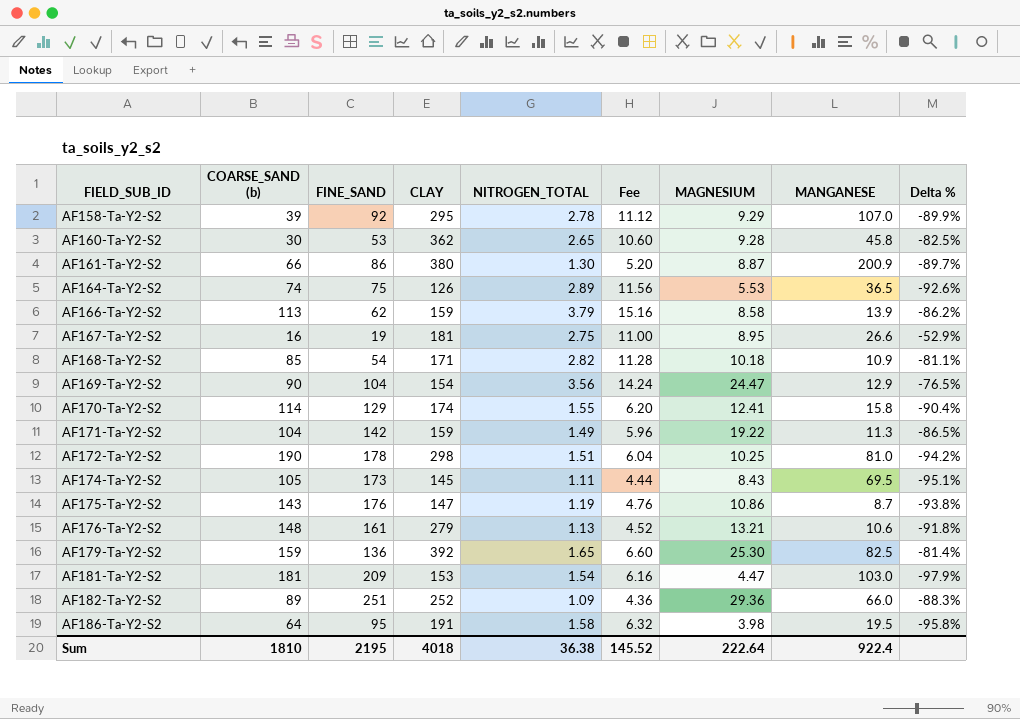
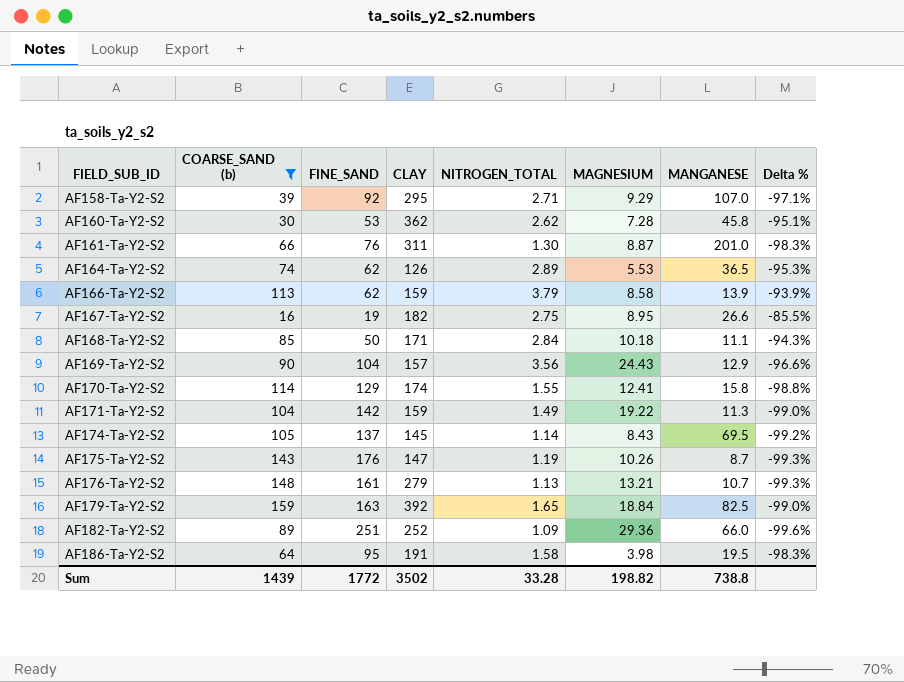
filter: none -> COARSE_SAND (b) <= 159
column Fee | formula: [NITROGEN_TOTAL] * 4 -> none
column Delta % | formula: ([MAGNESIUM] - [FINE_SAND]) / [FINE_SAND] -> ([NITROGEN_TOTAL] - [FINE_SAND]) / [FINE_SAND]
AF158-Ta-Y2-S2 | NITROGEN_TOTAL: 2.78 -> 2.71
AF160-Ta-Y2-S2 | NITROGEN_TOTAL: 2.65 -> 2.62
AF160-Ta-Y2-S2 | MAGNESIUM: 9.28 -> 7.28
AF161-Ta-Y2-S2 | FINE_SAND: 86 -> 76
AF161-Ta-Y2-S2 | CLAY: 380 -> 311
AF161-Ta-Y2-S2 | MANGANESE: 200.9 -> 201.0
AF164-Ta-Y2-S2 | FINE_SAND: 75 -> 62
AF167-Ta-Y2-S2 | CLAY: 181 -> 182
AF168-Ta-Y2-S2 | FINE_SAND: 54 -> 50
AF168-Ta-Y2-S2 | NITROGEN_TOTAL: 2.82 -> 2.84
AF168-Ta-Y2-S2 | MANGANESE: 10.9 -> 11.1
AF169-Ta-Y2-S2 | CLAY: 154 -> 157
AF169-Ta-Y2-S2 | MAGNESIUM: 24.47 -> 24.43
AF174-Ta-Y2-S2 | FINE_SAND: 173 -> 137
AF174-Ta-Y2-S2 | NITROGEN_TOTAL: 1.11 -> 1.14
AF175-Ta-Y2-S2 | MAGNESIUM: 10.86 -> 10.26
AF176-Ta-Y2-S2 | MANGANESE: 10.6 -> 10.7
AF179-Ta-Y2-S2 | FINE_SAND: 136 -> 163
AF179-Ta-Y2-S2 | MAGNESIUM: 25.30 -> 18.84
Sum | COARSE_SAND (b): 1810 -> 1439
Sum | FINE_SAND: 2195 -> 1772
Sum | CLAY: 4018 -> 3502
Sum | NITROGEN_TOTAL: 36.38 -> 33.28
Sum | MAGNESIUM: 222.64 -> 198.82
Sum | MANGANESE: 922.4 -> 738.8

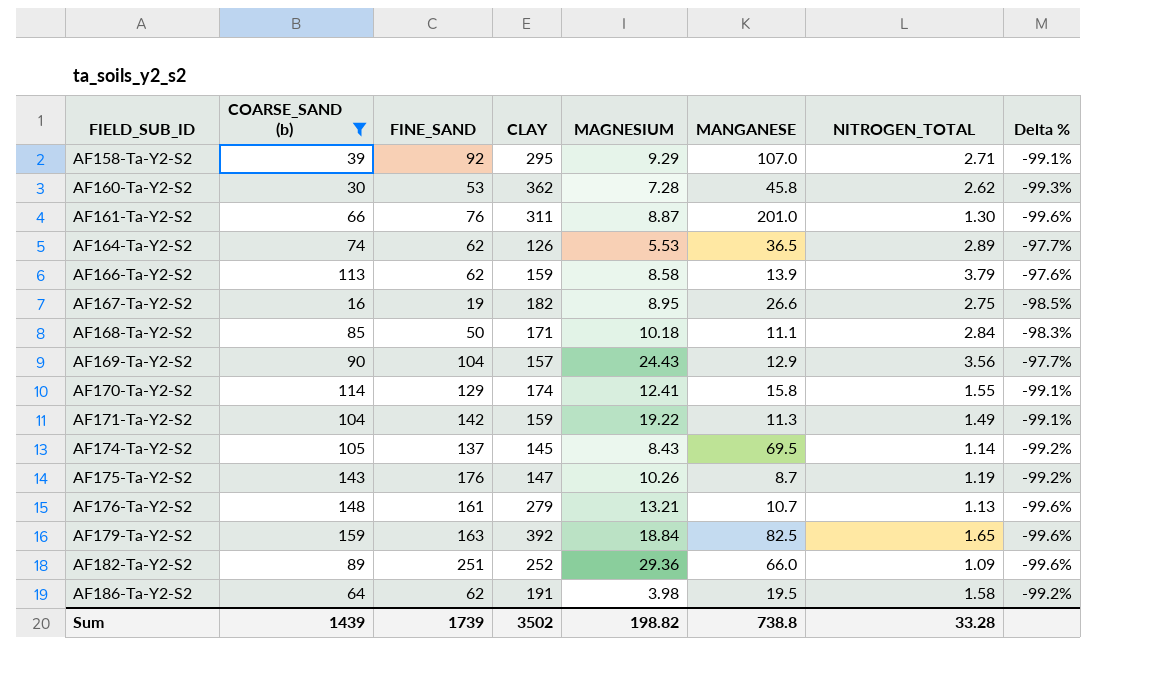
column NITROGEN_TOTAL | position: 5 -> 7
column Delta % | formula: ([NITROGEN_TOTAL] - [FINE_SAND]) / [FINE_SAND] -> ([NITROGEN_TOTAL] - [CLAY]) / [CLAY]
AF186-Ta-Y2-S2 | FINE_SAND: 95 -> 62
Sum | FINE_SAND: 1772 -> 1739

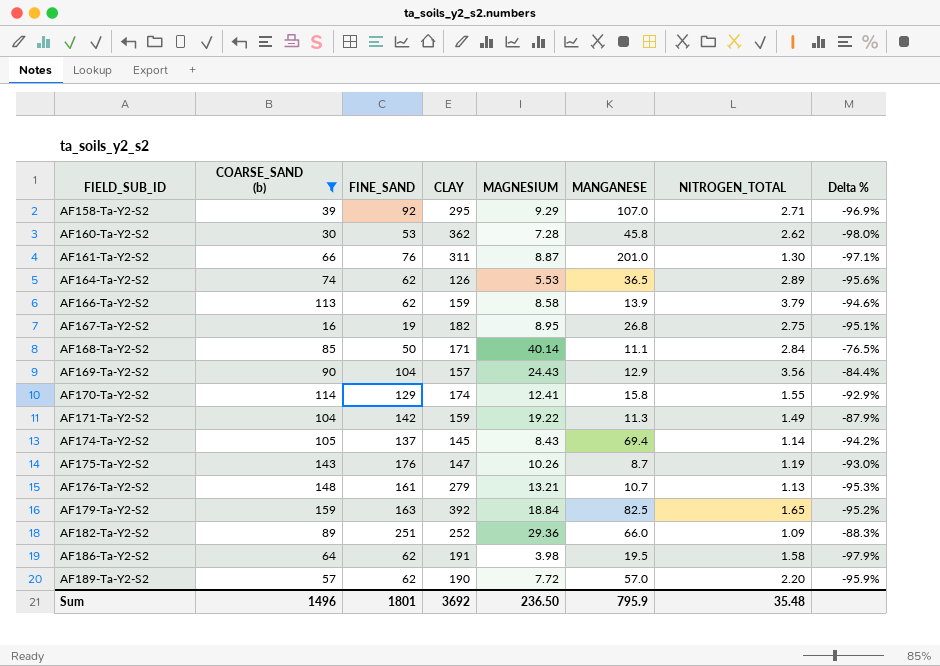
column Delta % | formula: ([NITROGEN_TOTAL] - [CLAY]) / [CLAY] -> ([MAGNESIUM] - [CLAY]) / [CLAY]
AF167-Ta-Y2-S2 | MANGANESE: 26.6 -> 26.8
AF168-Ta-Y2-S2 | MAGNESIUM: 10.18 -> 40.14
AF174-Ta-Y2-S2 | MANGANESE: 69.5 -> 69.4
row AF189-Ta-Y2-S2: none -> 57 | 62 | 190 | 7.72 | 57.0 | 2.20 | -95.9%
Sum | COARSE_SAND (b): 1439 -> 1496
Sum | FINE_SAND: 1739 -> 1801
Sum | CLAY: 3502 -> 3692
Sum | MAGNESIUM: 198.82 -> 236.50
Sum | MANGANESE: 738.8 -> 795.9
Sum | NITROGEN_TOTAL: 33.28 -> 35.48

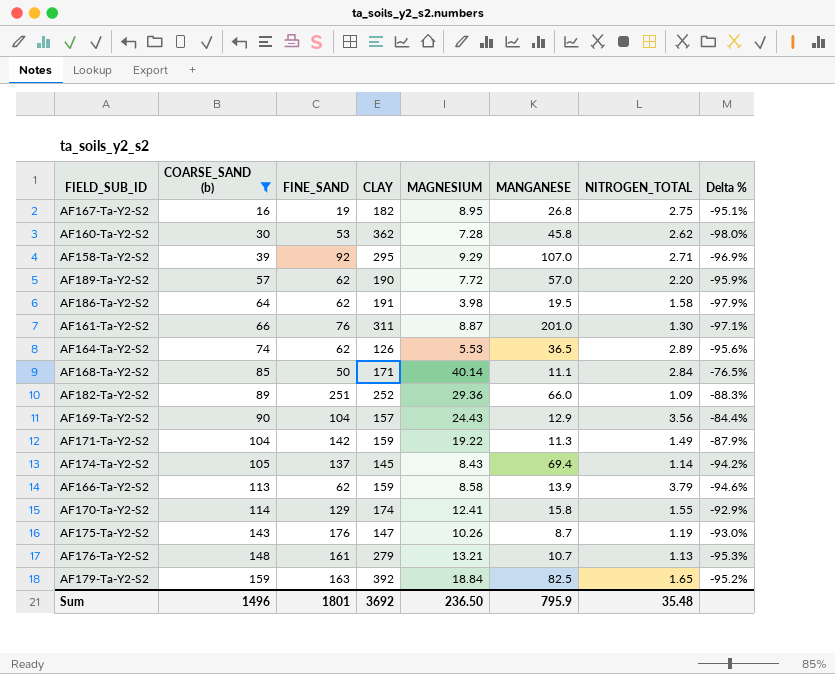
row order: FIELD_SUB_ID ascending -> COARSE_SAND (b) ascending

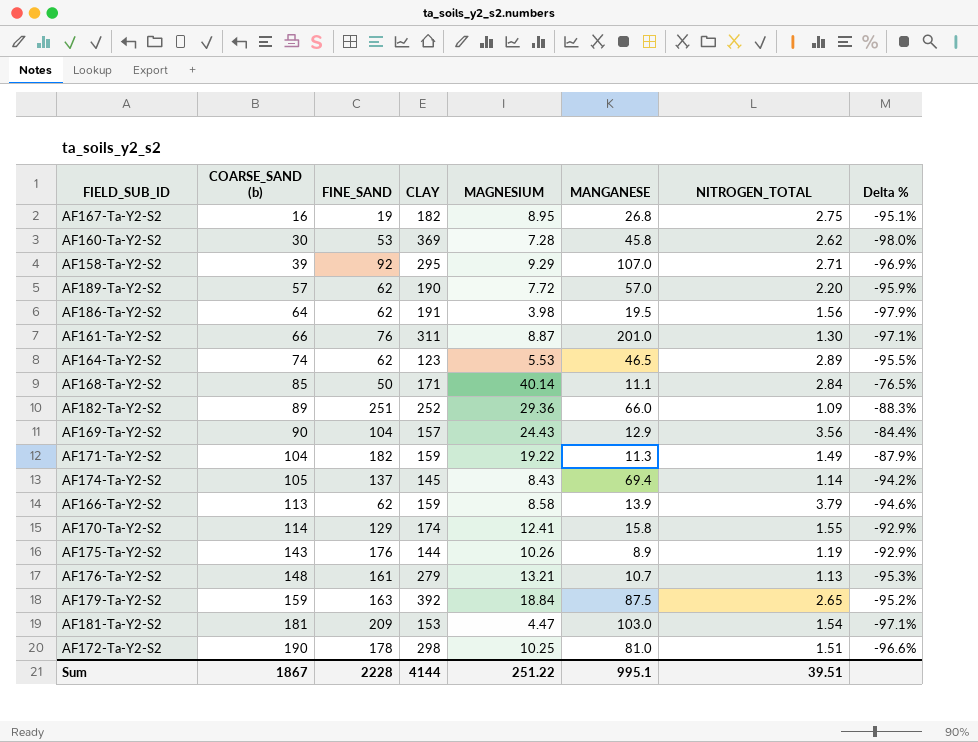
filter: COARSE_SAND (b) <= 159 -> none
AF160-Ta-Y2-S2 | CLAY: 362 -> 369
AF186-Ta-Y2-S2 | NITROGEN_TOTAL: 1.58 -> 1.56
AF164-Ta-Y2-S2 | CLAY: 126 -> 123
AF164-Ta-Y2-S2 | MANGANESE: 36.5 -> 46.5
AF164-Ta-Y2-S2 | Delta %: -95.6% -> -95.5%
AF171-Ta-Y2-S2 | FINE_SAND: 142 -> 182
AF175-Ta-Y2-S2 | CLAY: 147 -> 144
AF175-Ta-Y2-S2 | MANGANESE: 8.7 -> 8.9
AF175-Ta-Y2-S2 | Delta %: -93.0% -> -92.9%
AF179-Ta-Y2-S2 | MANGANESE: 82.5 -> 87.5
AF179-Ta-Y2-S2 | NITROGEN_TOTAL: 1.65 -> 2.65
Sum | COARSE_SAND (b): 1496 -> 1867
Sum | FINE_SAND: 1801 -> 2228
Sum | CLAY: 3692 -> 4144
Sum | MAGNESIUM: 236.50 -> 251.22
Sum | MANGANESE: 795.9 -> 995.1
Sum | NITROGEN_TOTAL: 35.48 -> 39.51

